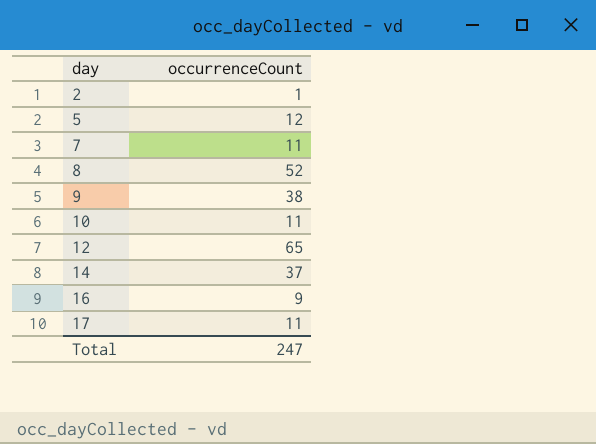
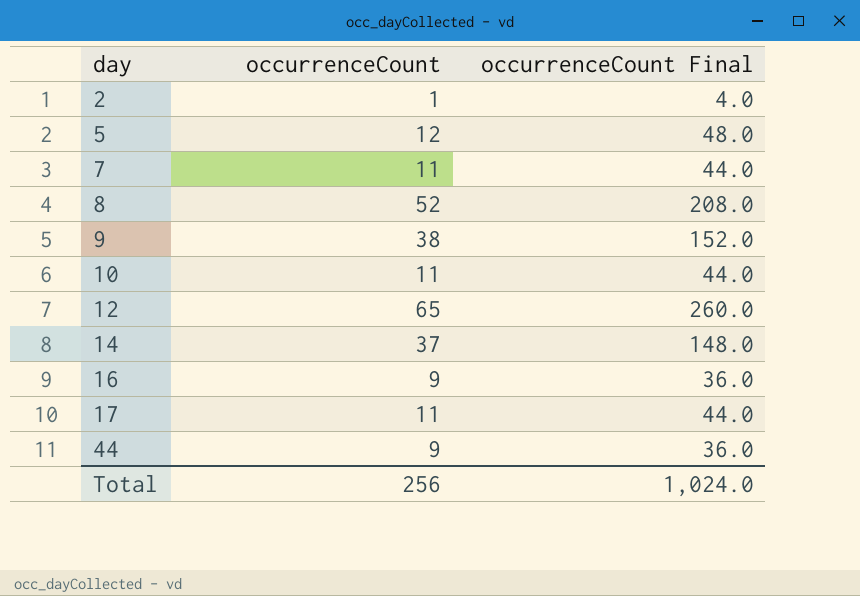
column occurrenceCount Final | formula: none -> [occurrenceCount] * 4
row 44: none -> 9 | 36.0
Total | occurrenceCount: 247 -> 256

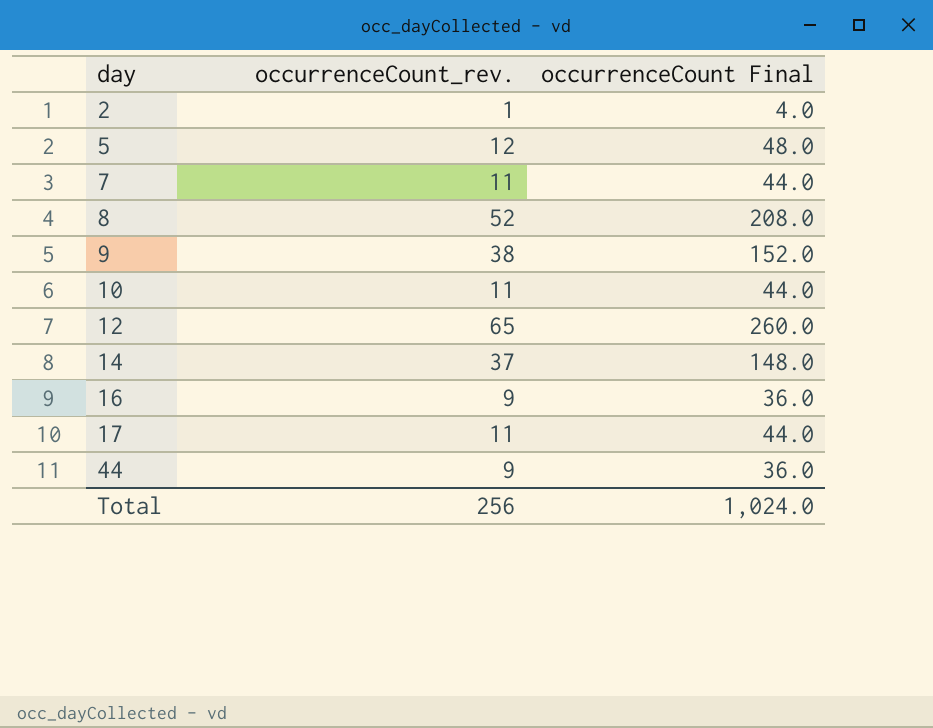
column name: occurrenceCount -> occurrenceCount_rev.

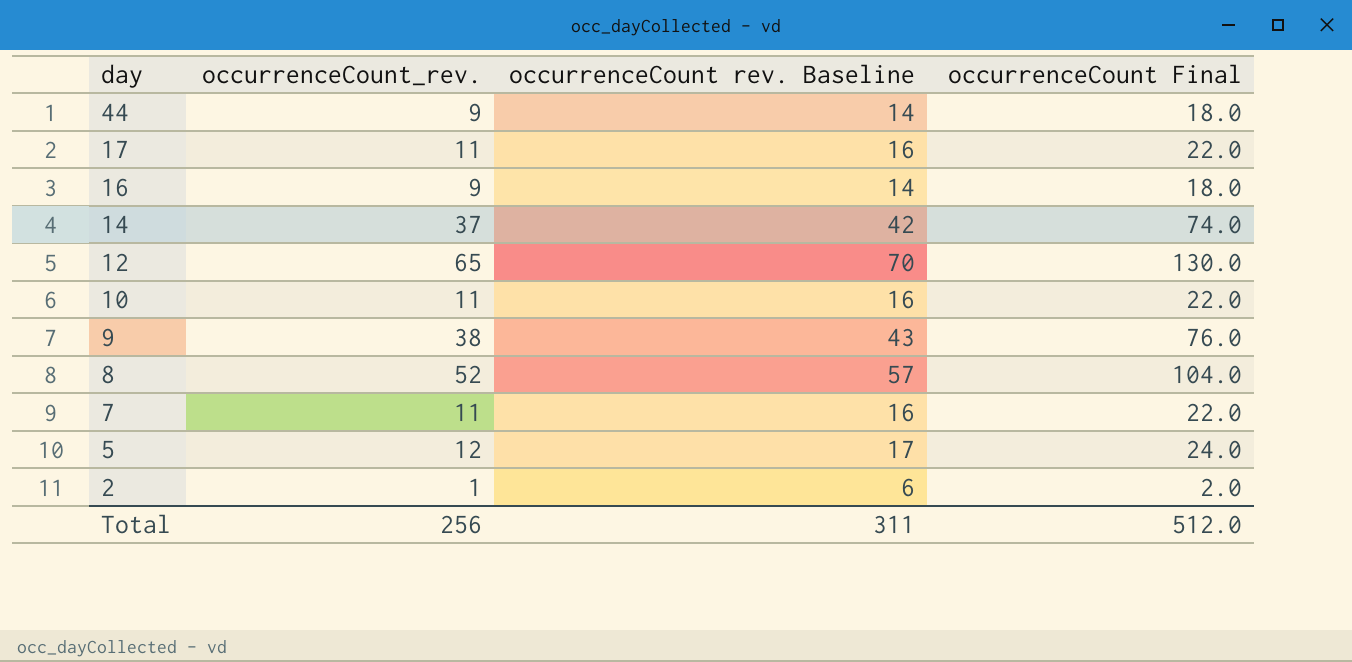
row order: day ascending -> day descending
column occurrenceCount rev. Baseline | formula: none -> [occurrenceCount_rev.] + 5
column occurrenceCount Final | formula: [occurrenceCount_rev.] * 4 -> [occurrenceCount_rev.] * 2
Total | occurrenceCount Final: 1,024.0 -> 512.0

